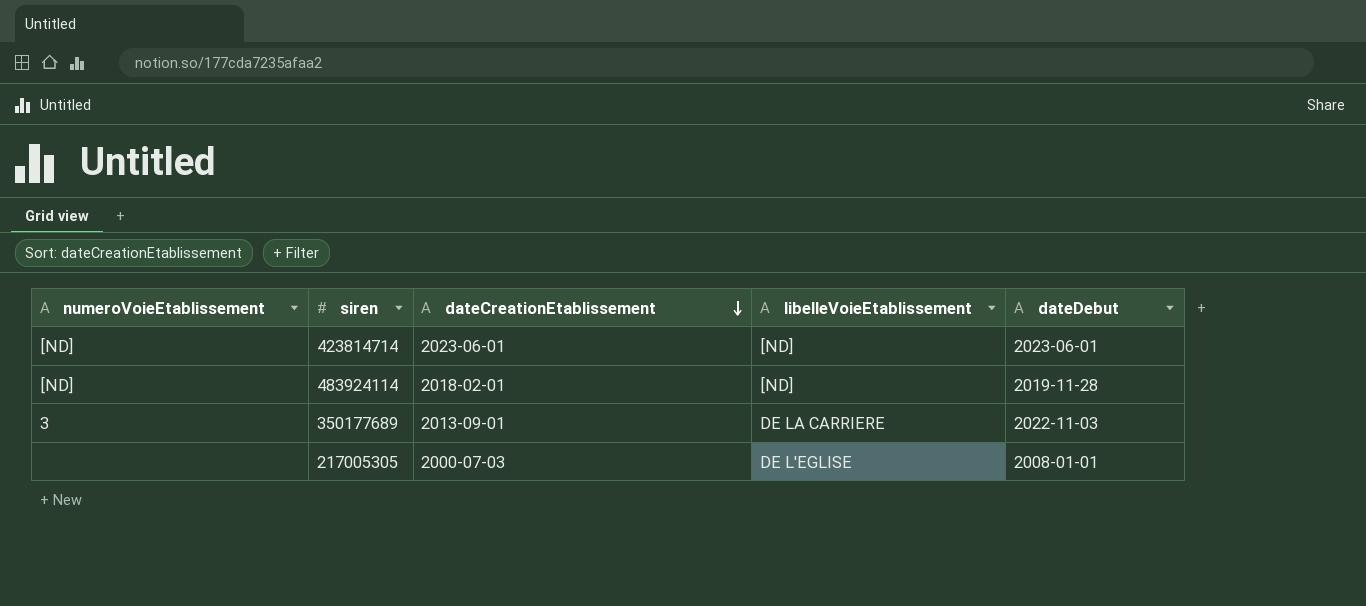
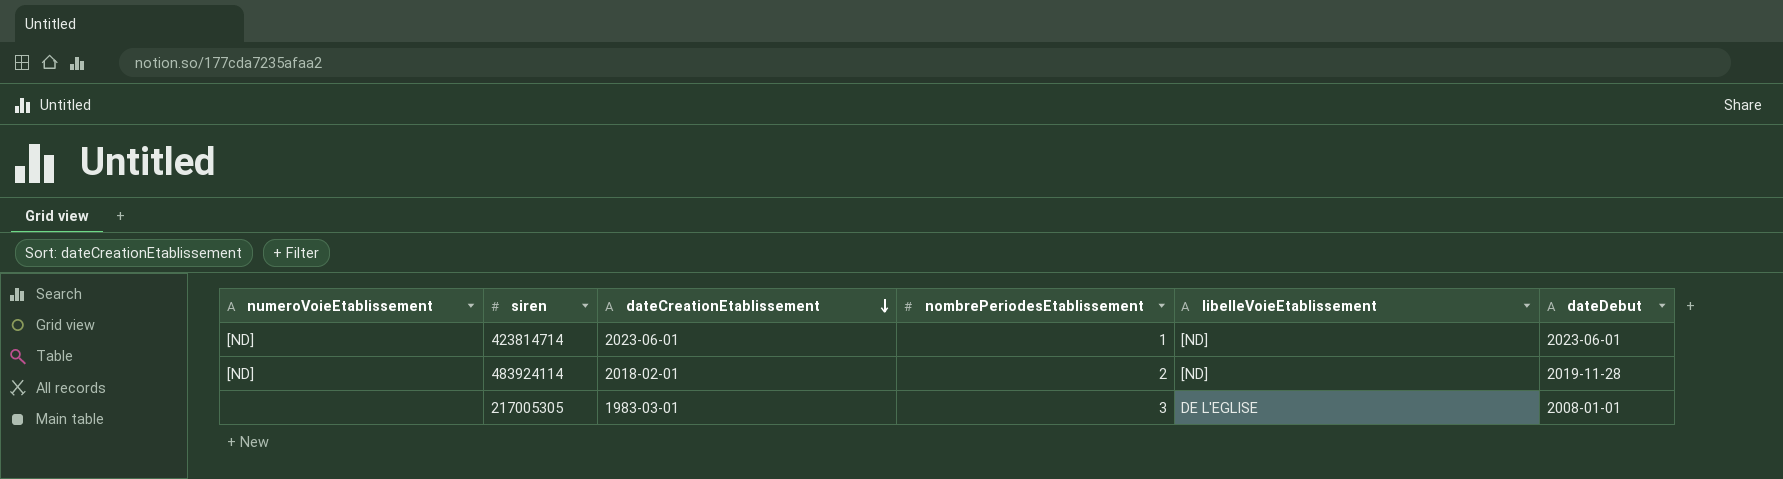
column nombrePeriodesEtablissement | position: none -> 4
row 350177689: 3 | 2013-09-01 | DE LA CARRIERE | 2022-11-03 -> none
217005305 | dateCreationEtablissement: 2000-07-03 -> 1983-03-01

